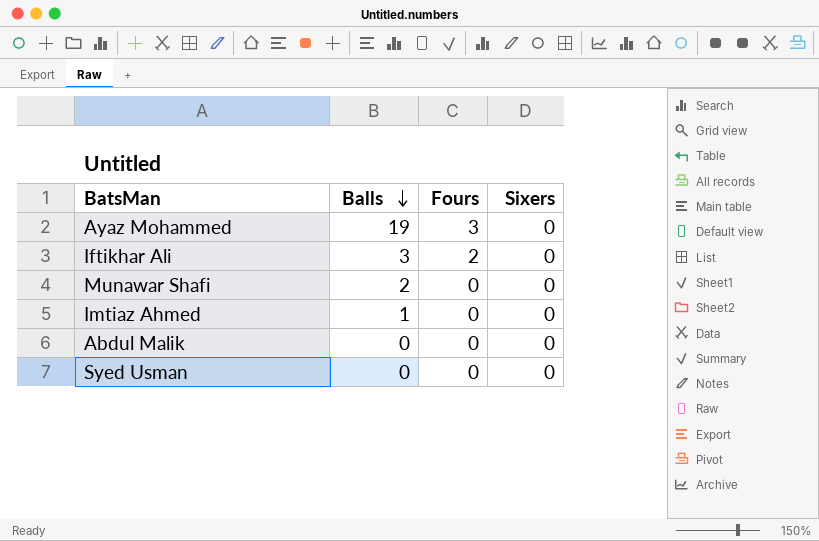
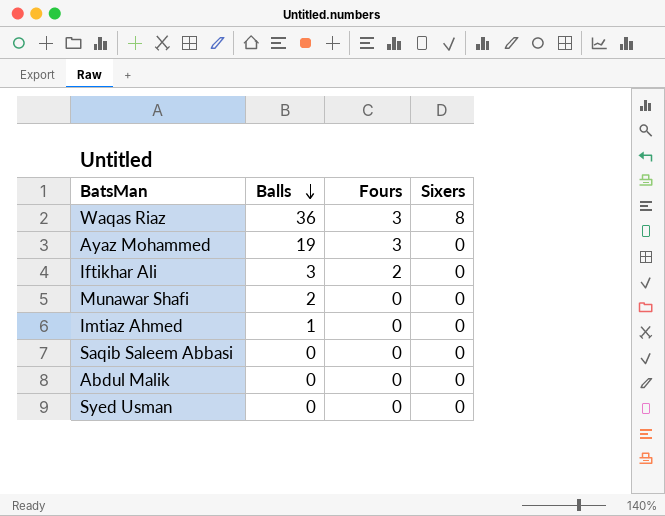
row Waqas Riaz: none -> 36 | 3 | 8
row Saqib Saleem Abbasi: none -> 0 | 0 | 0

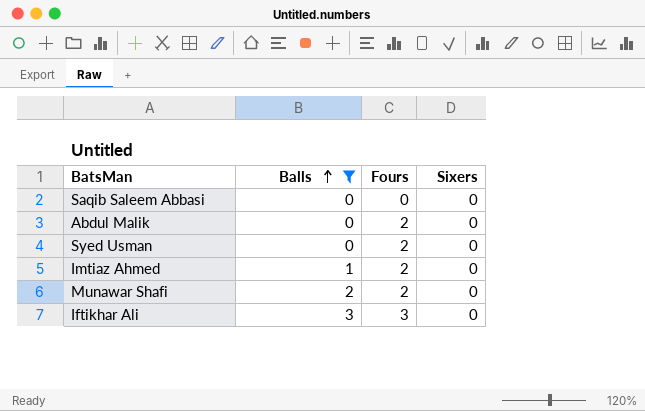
filter: none -> Balls <= 3
row order: Balls descending -> Balls ascending
Abdul Malik | Fours: 0 -> 2
Syed Usman | Fours: 0 -> 2
Imtiaz Ahmed | Fours: 0 -> 2
Munawar Shafi | Fours: 0 -> 2
Iftikhar Ali | Fours: 2 -> 3

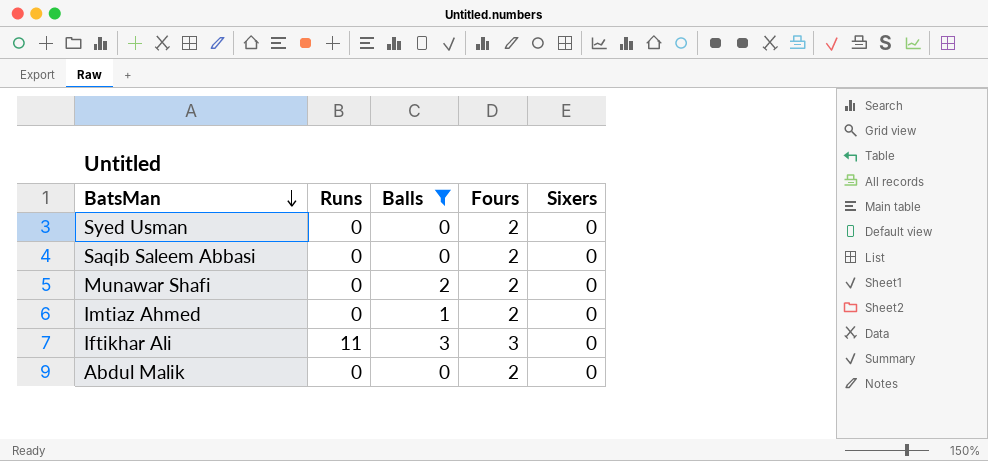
row order: Balls ascending -> BatsMan descending
column Runs | position: none -> 2
Saqib Saleem Abbasi | Fours: 0 -> 2

